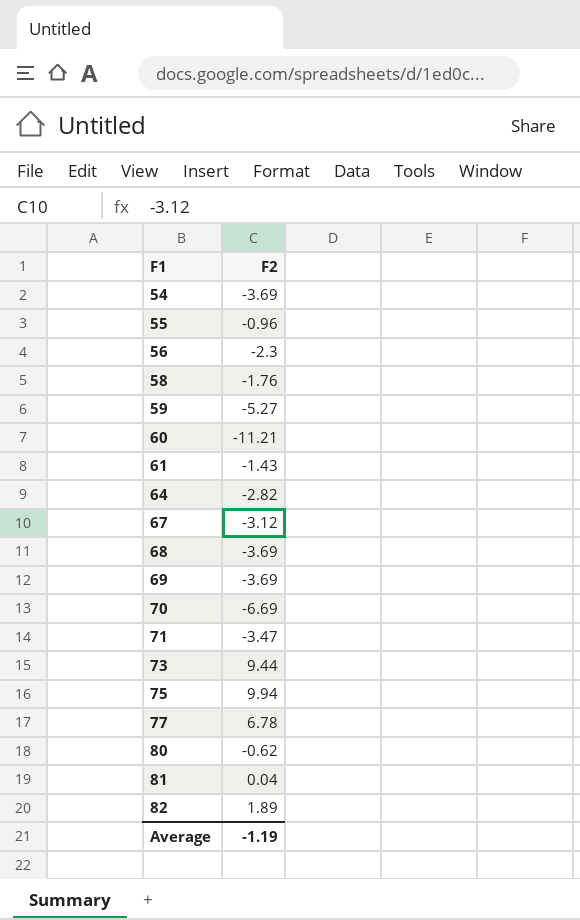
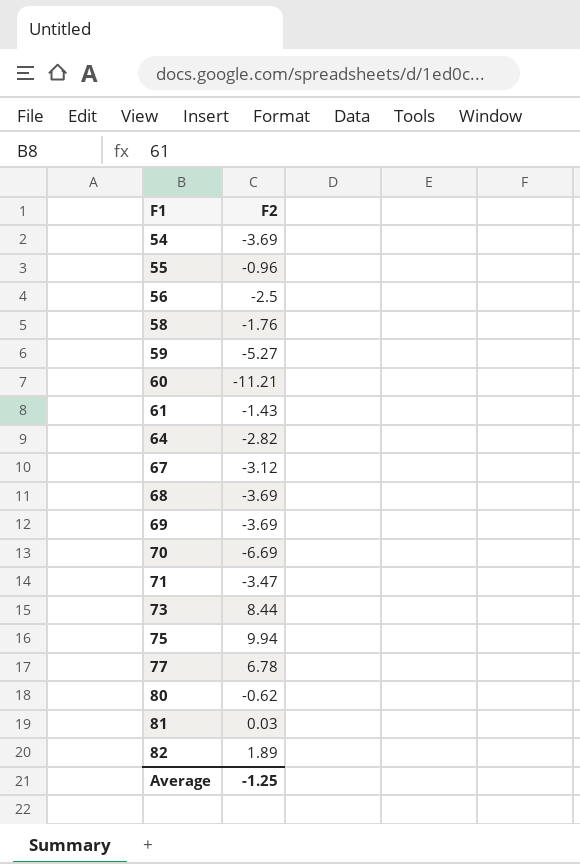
56 | F2: -2.3 -> -2.5
73 | F2: 9.44 -> 8.44
81 | F2: 0.04 -> 0.03
Average | F2: -1.19 -> -1.25

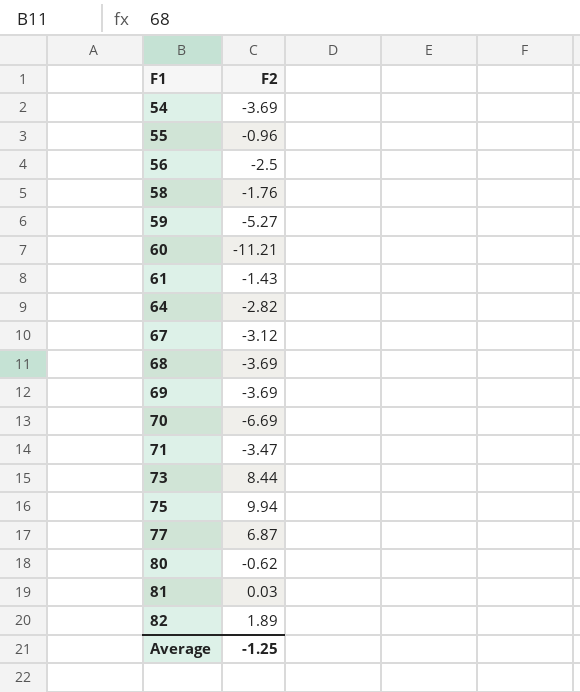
77 | F2: 6.78 -> 6.87

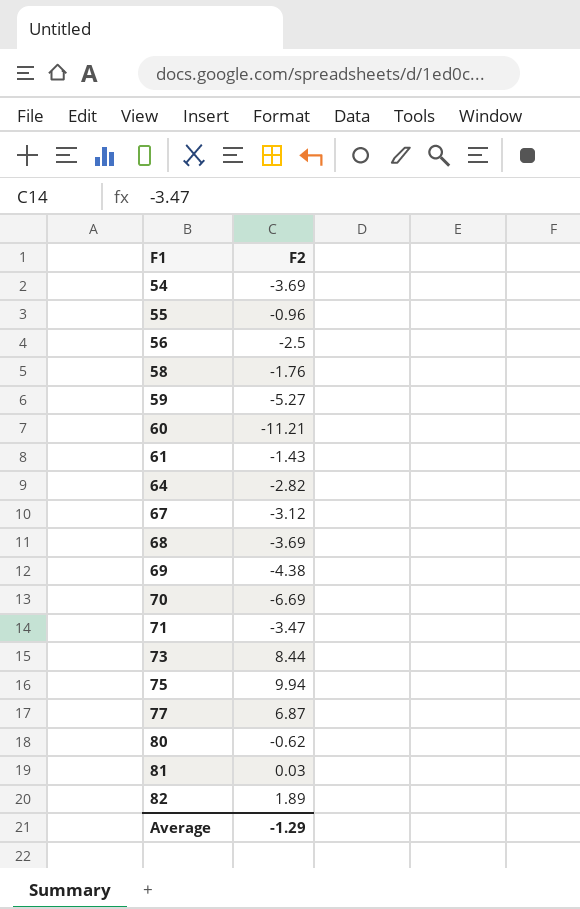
69 | F2: -3.69 -> -4.38
Average | F2: -1.25 -> -1.29

